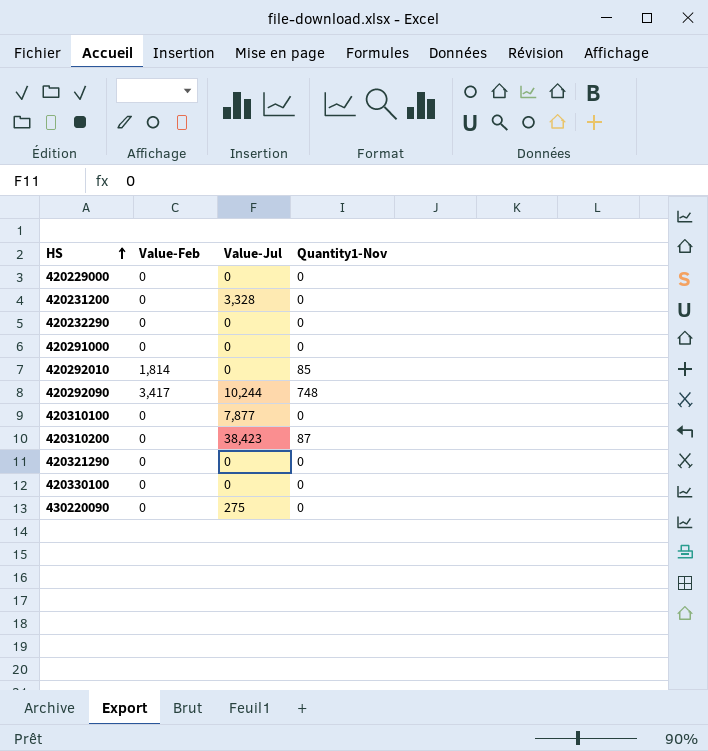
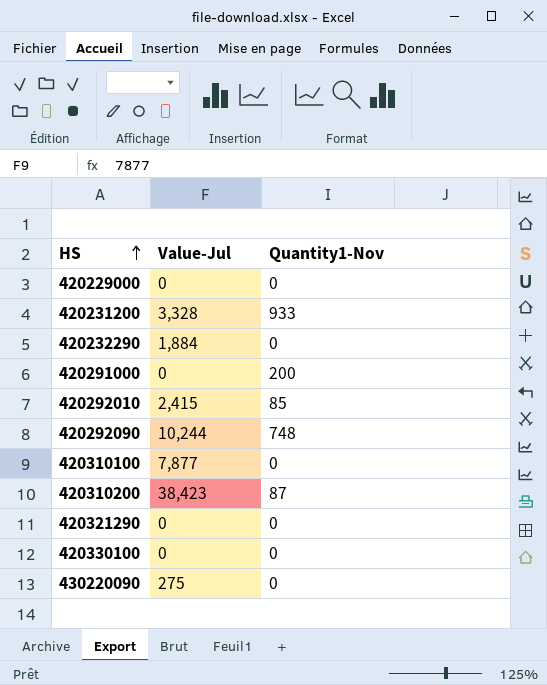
column Value-Feb | position: 2 -> none
420231200 | Quantity1-Nov: 0 -> 933
420232290 | Value-Jul: 0 -> 1,884
420291000 | Quantity1-Nov: 0 -> 200
420292010 | Value-Jul: 0 -> 2,415

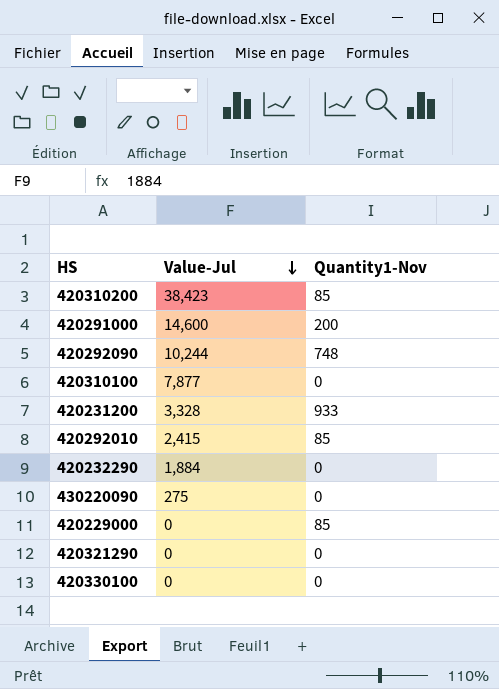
row order: HS ascending -> Value-Jul descending
420310200 | Quantity1-Nov: 87 -> 85
420291000 | Value-Jul: 0 -> 14,600
420229000 | Quantity1-Nov: 0 -> 85

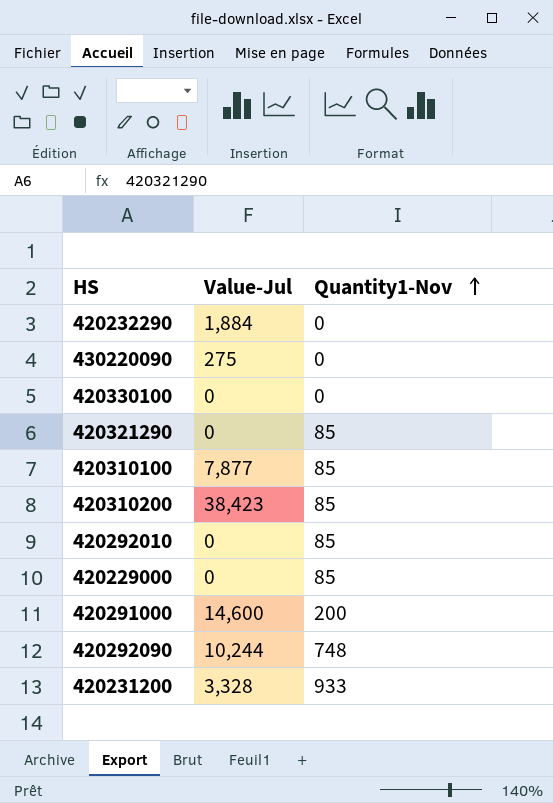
row order: Value-Jul descending -> Quantity1-Nov ascending
420321290 | Quantity1-Nov: 0 -> 85
420310100 | Quantity1-Nov: 0 -> 85
420292010 | Value-Jul: 2,415 -> 0

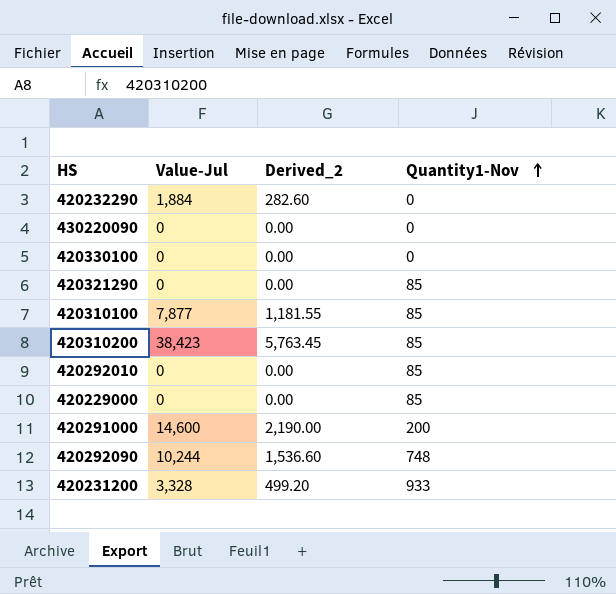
column Derived_2 | formula: none -> [Value-Jul] * 0.15
430220090 | Value-Jul: 275 -> 0

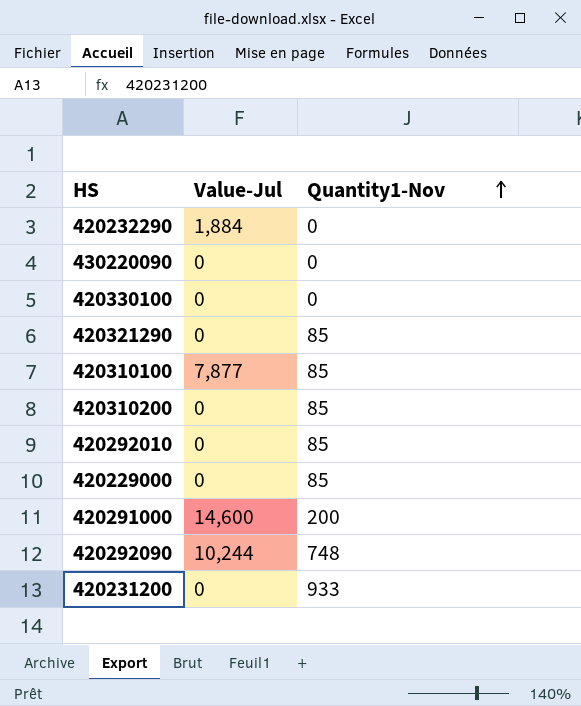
column Derived_2 | formula: [Value-Jul] * 0.15 -> none
420310200 | Value-Jul: 38,423 -> 0
420231200 | Value-Jul: 3,328 -> 0

